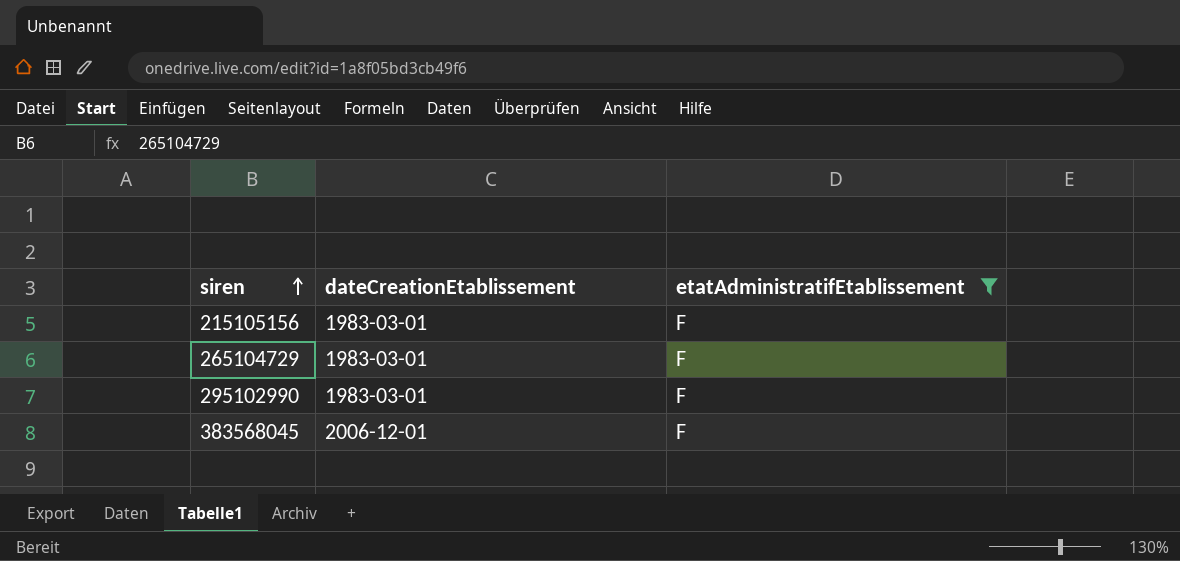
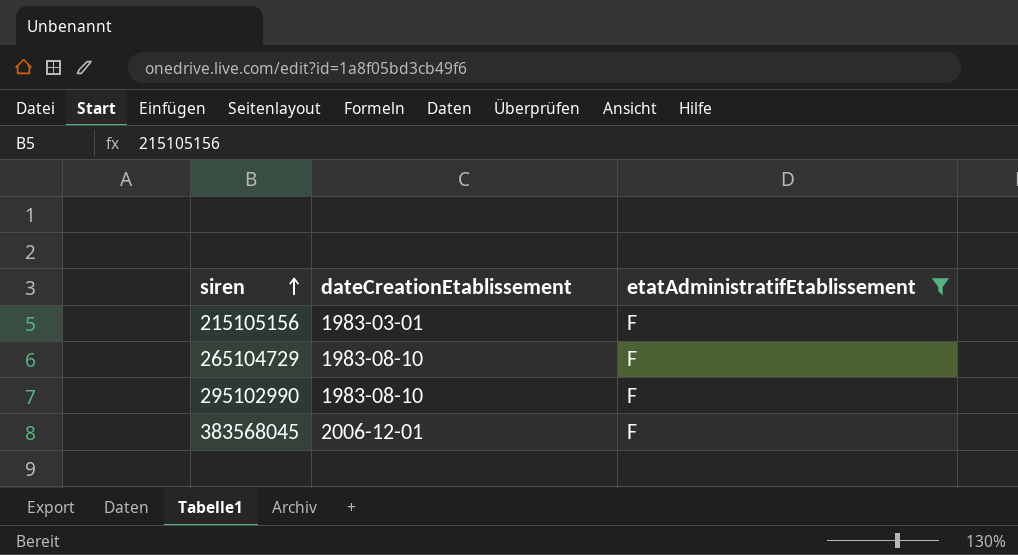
265104729 | dateCreationEtablissement: 1983-03-01 -> 1983-08-10
295102990 | dateCreationEtablissement: 1983-03-01 -> 1983-08-10

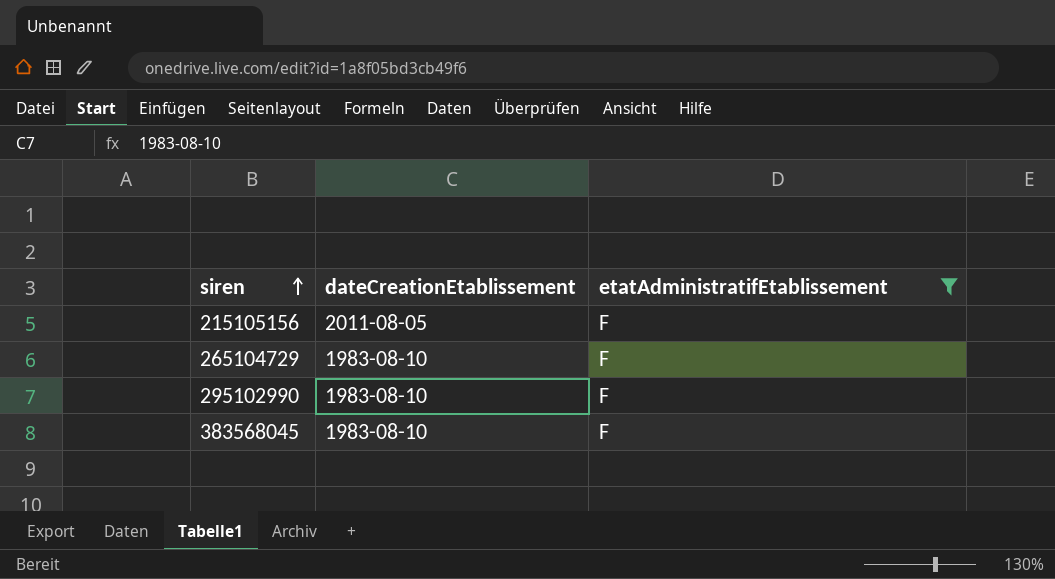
215105156 | dateCreationEtablissement: 1983-03-01 -> 2011-08-05
383568045 | dateCreationEtablissement: 2006-12-01 -> 1983-08-10

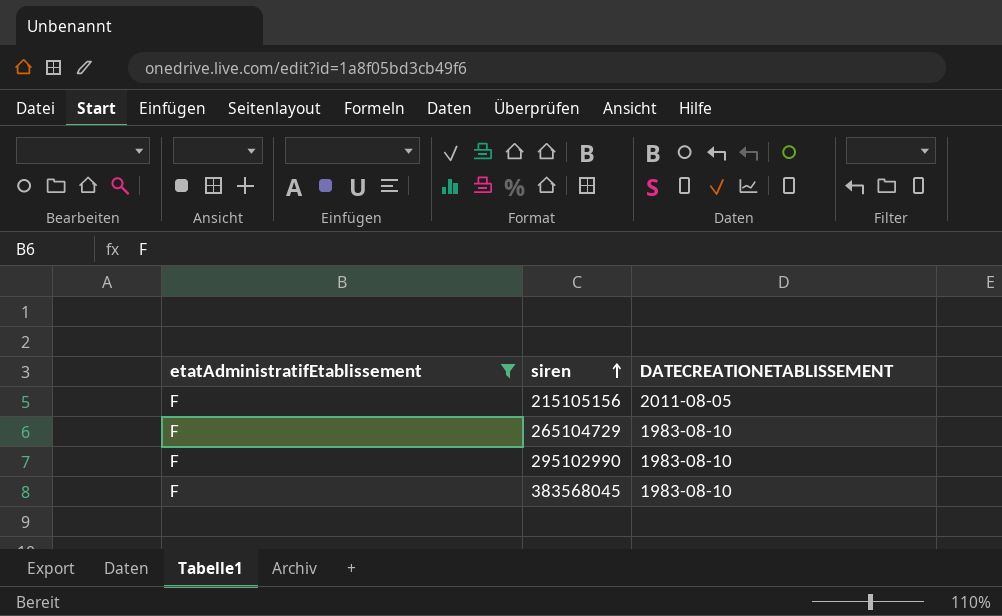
column etatAdministratifEtablissement | position: 3 -> 1
column name: dateCreationEtablissement -> DATECREATIONETABLISSEMENT

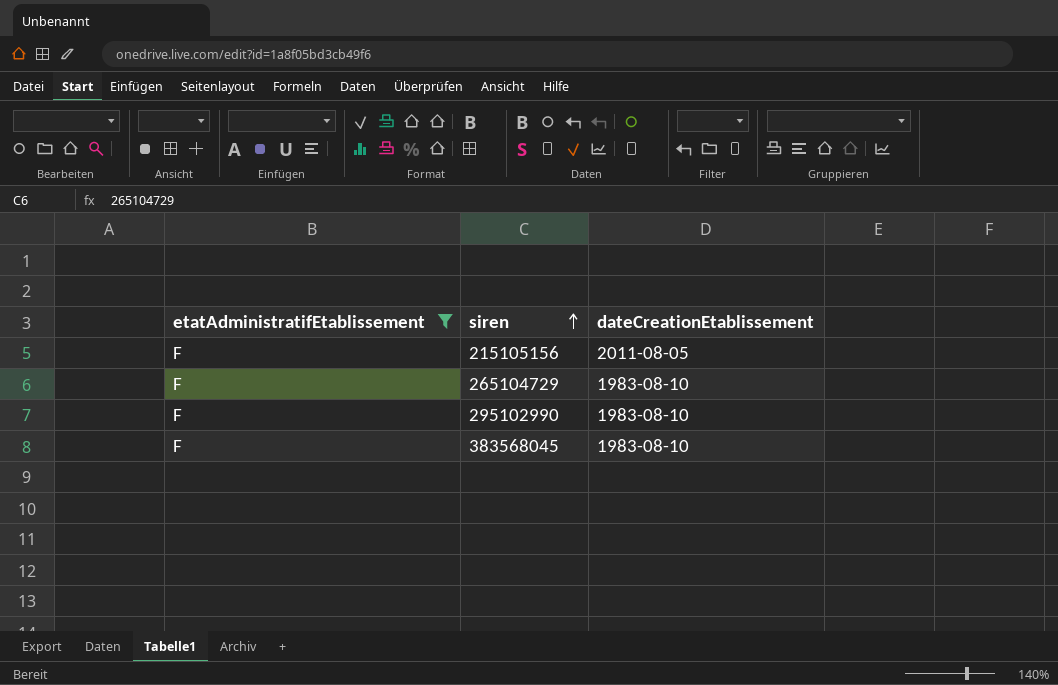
column name: DATECREATIONETABLISSEMENT -> dateCreationEtablissement

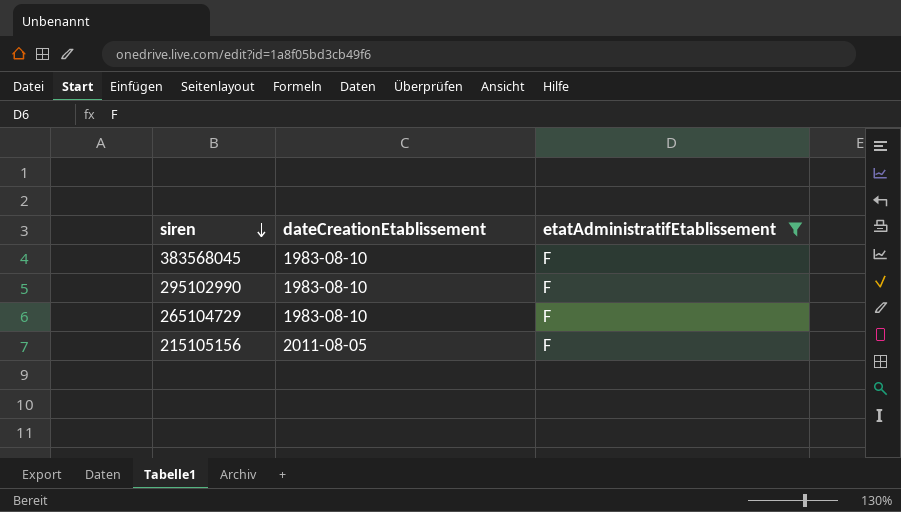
row order: siren ascending -> siren descending
column etatAdministratifEtablissement | position: 1 -> 3

